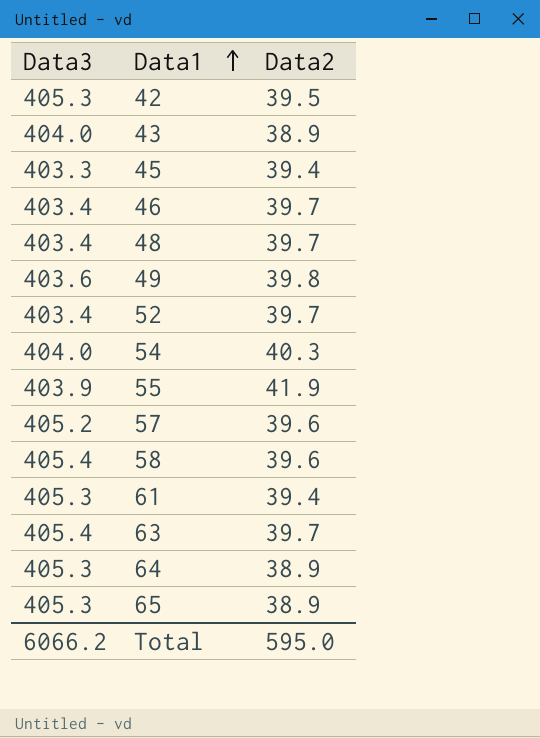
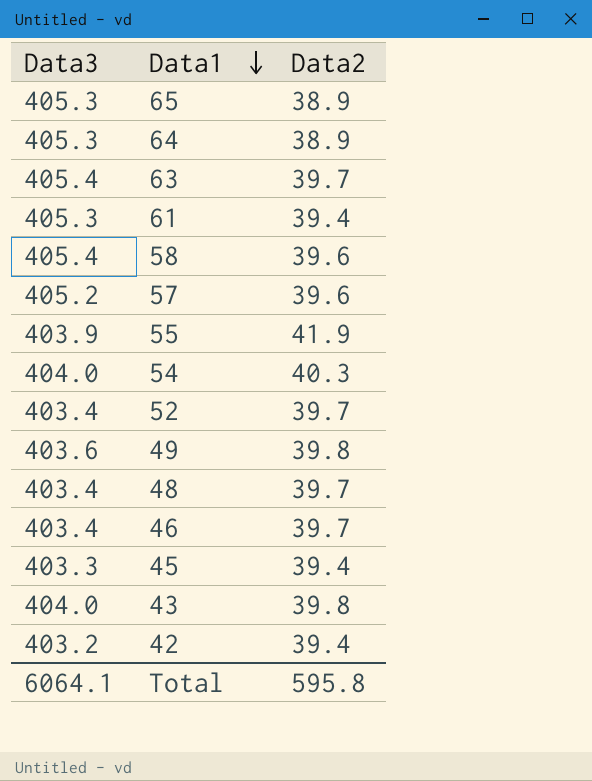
row order: Data1 ascending -> Data1 descending
43 | Data2: 38.9 -> 39.8
42 | Data3: 405.3 -> 403.2
42 | Data2: 39.5 -> 39.4
Total | Data3: 6066.2 -> 6064.1
Total | Data2: 595.0 -> 595.8

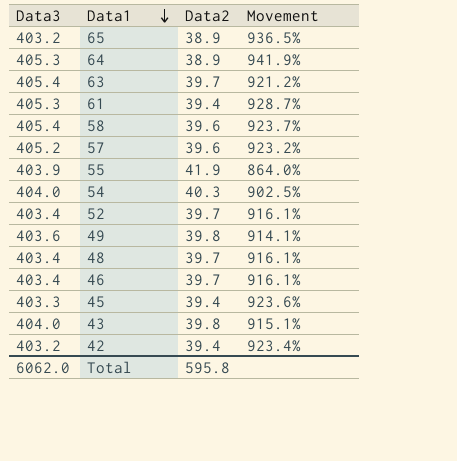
column Movement | formula: none -> ([Data3] - [Data2]) / [Data2]
65 | Data3: 405.3 -> 403.2
Total | Data3: 6064.1 -> 6062.0

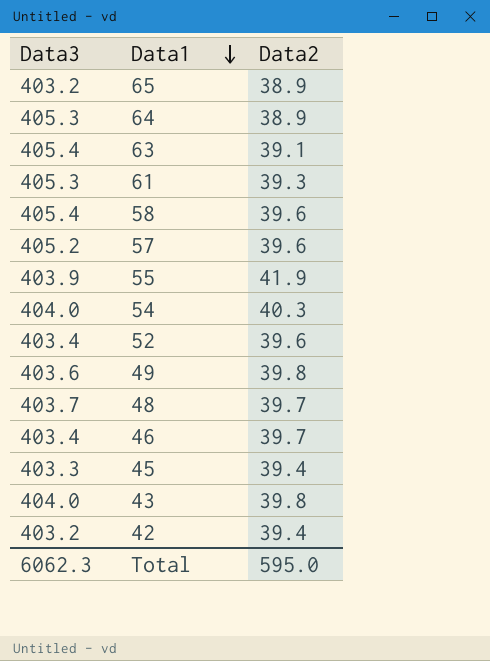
column Movement | formula: ([Data3] - [Data2]) / [Data2] -> none
63 | Data2: 39.7 -> 39.1
61 | Data2: 39.4 -> 39.3
52 | Data2: 39.7 -> 39.6
48 | Data3: 403.4 -> 403.7
Total | Data3: 6062.0 -> 6062.3
Total | Data2: 595.8 -> 595.0

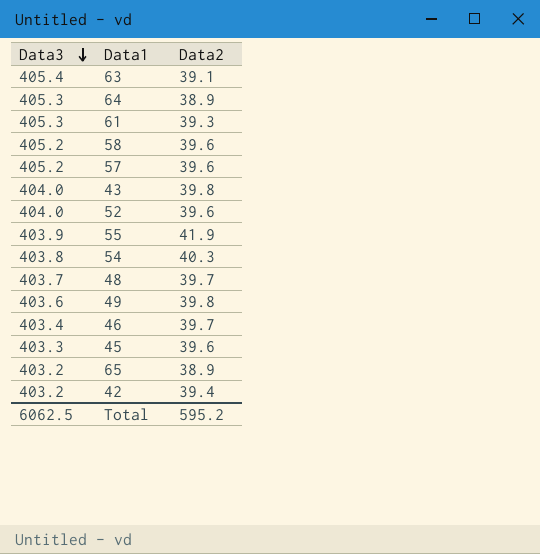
row order: Data1 descending -> Data3 descending
58 | Data3: 405.4 -> 405.2
52 | Data3: 403.4 -> 404.0
54 | Data3: 404.0 -> 403.8
45 | Data2: 39.4 -> 39.6
Total | Data3: 6062.3 -> 6062.5
Total | Data2: 595.0 -> 595.2

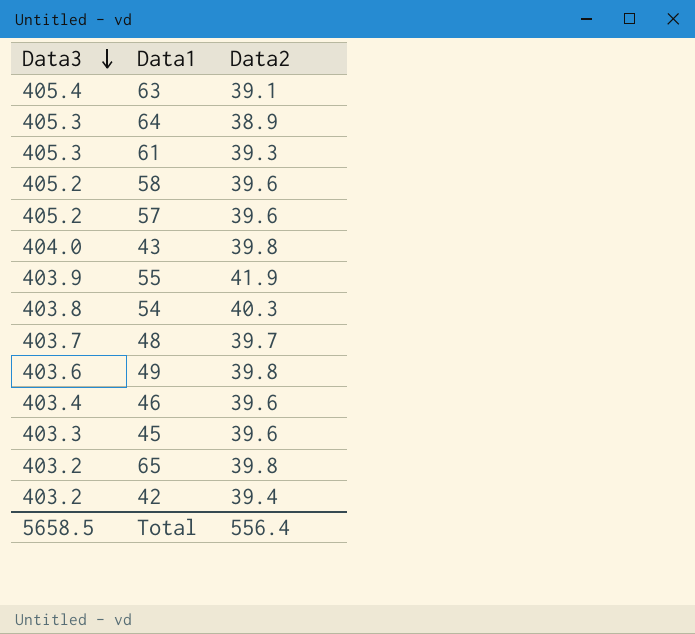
row 52: 404.0 | 39.6 -> none
46 | Data2: 39.7 -> 39.6
65 | Data2: 38.9 -> 39.8
Total | Data3: 6062.5 -> 5658.5
Total | Data2: 595.2 -> 556.4

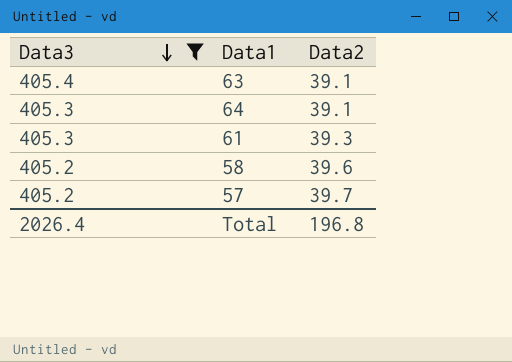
filter: none -> Data3 >= 405.2
64 | Data2: 38.9 -> 39.1
57 | Data2: 39.6 -> 39.7
Total | Data3: 5658.5 -> 2026.4
Total | Data2: 556.4 -> 196.8

